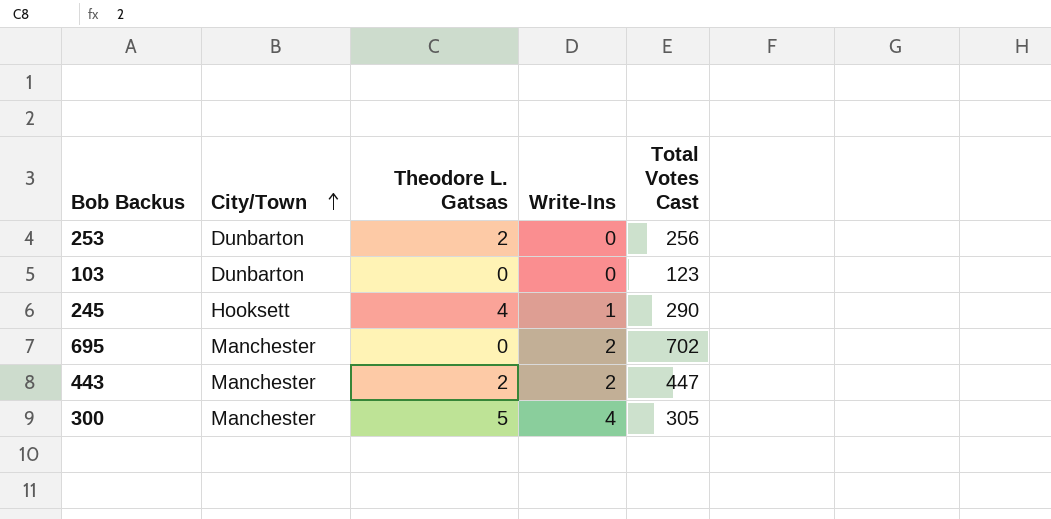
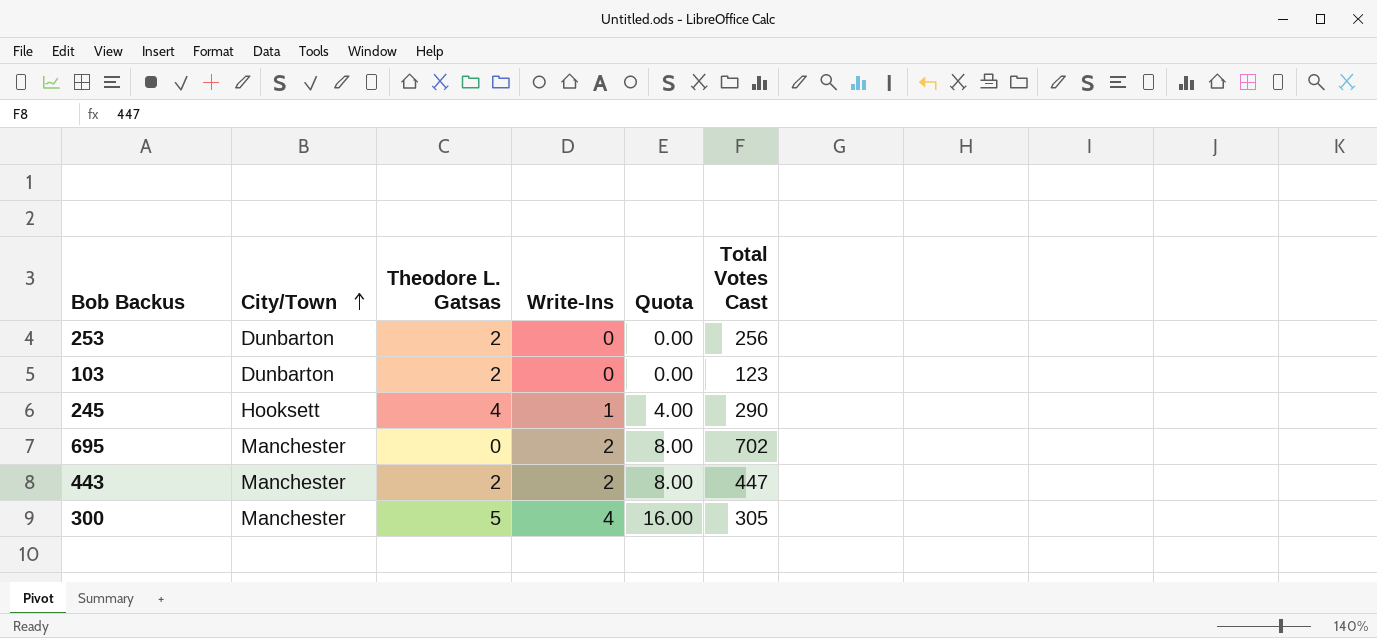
column Quota | formula: none -> [Write-Ins] * 4
103 | Theodore L. Gatsas: 0 -> 2

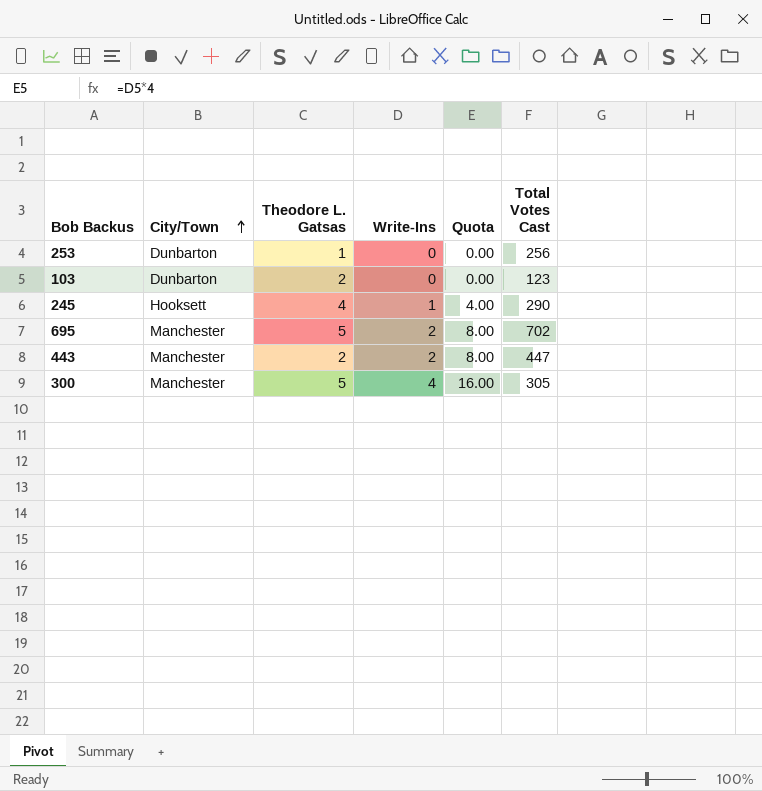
253 | Theodore L. Gatsas: 2 -> 1
695 | Theodore L. Gatsas: 0 -> 5

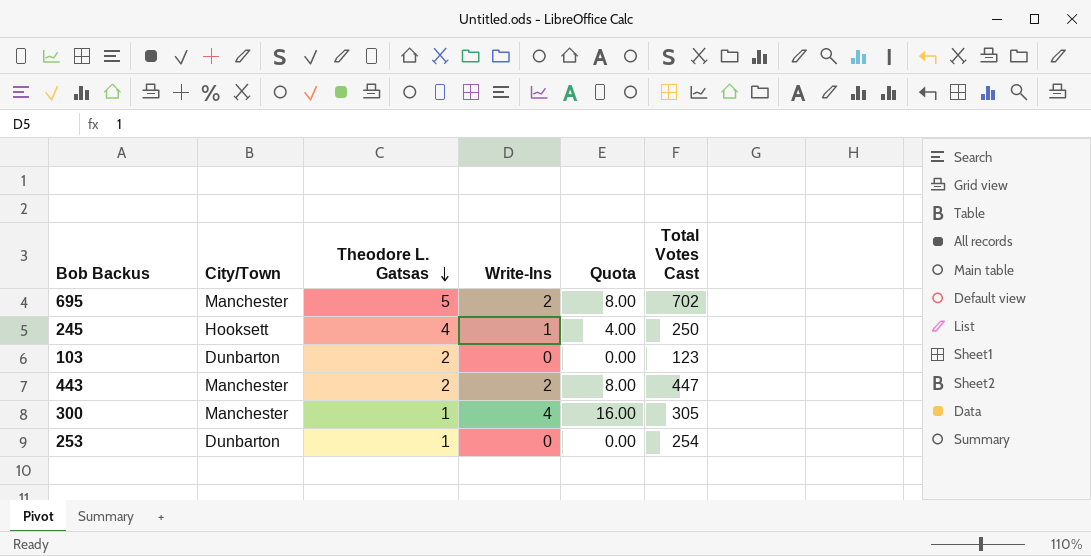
row order: City/Town ascending -> Theodore L. Gatsas descending
245 | Total Votes Cast: 290 -> 250
300 | Theodore L. Gatsas: 5 -> 1
253 | Total Votes Cast: 256 -> 254

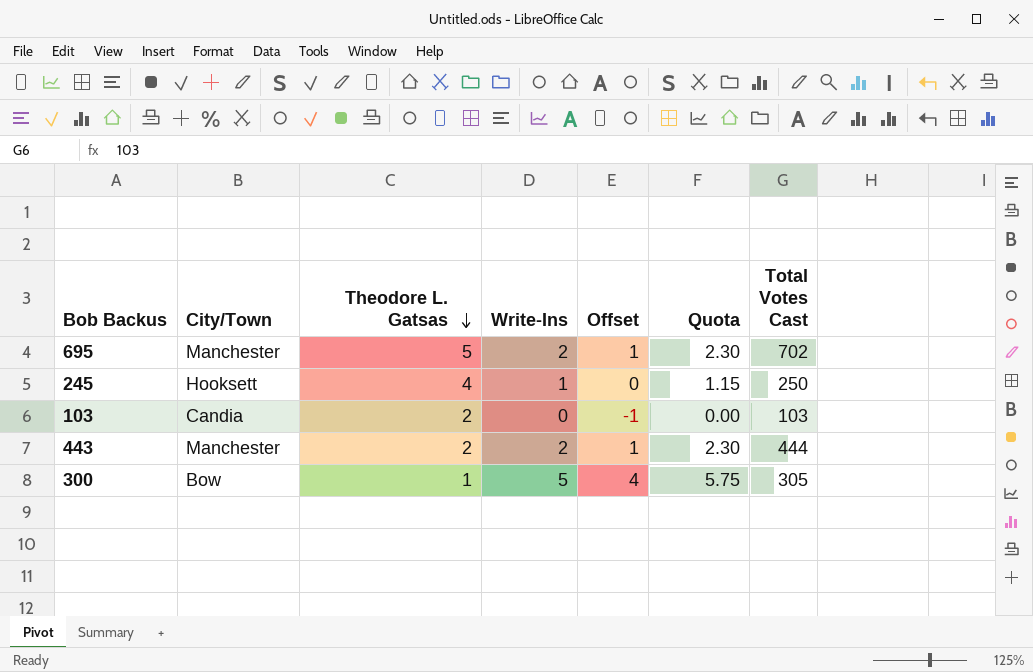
column Offset | formula: none -> [Write-Ins] - 1
column Quota | formula: [Write-Ins] * 4 -> [Write-Ins] * 1.15
row 253: Dunbarton | 1 | 0 | 0.00 | 254 -> none
103 | City/Town: Dunbarton -> Candia
103 | Total Votes Cast: 123 -> 103
443 | Total Votes Cast: 447 -> 444
300 | City/Town: Manchester -> Bow
300 | Write-Ins: 4 -> 5

